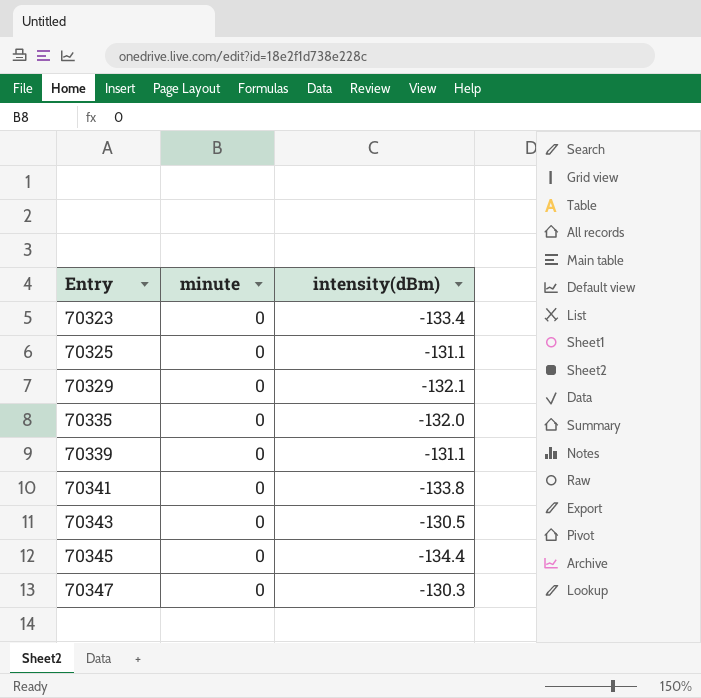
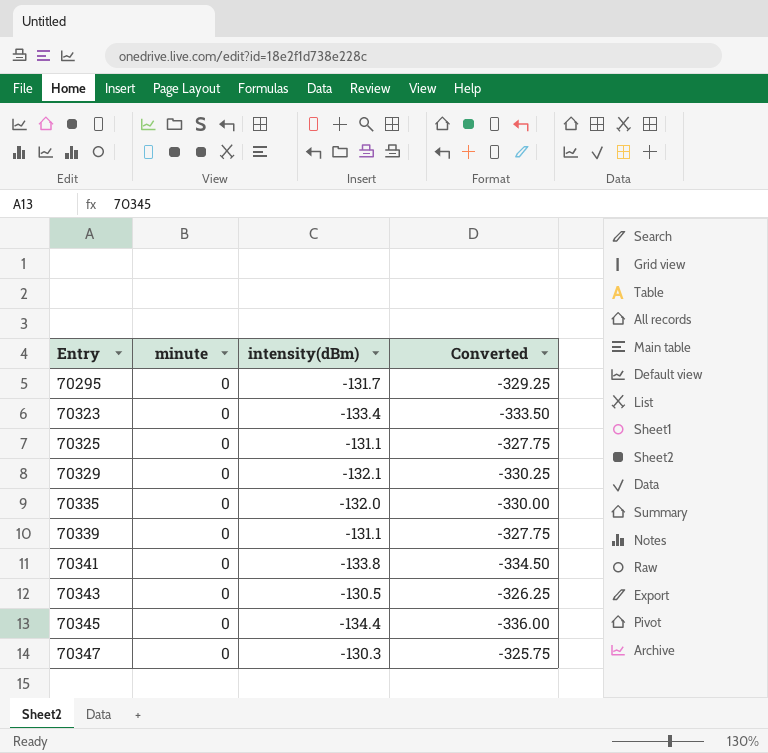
column Converted | formula: none -> [intensity(dBm)] * 2.5
row 70295: none -> 0 | -131.7 | -329.25

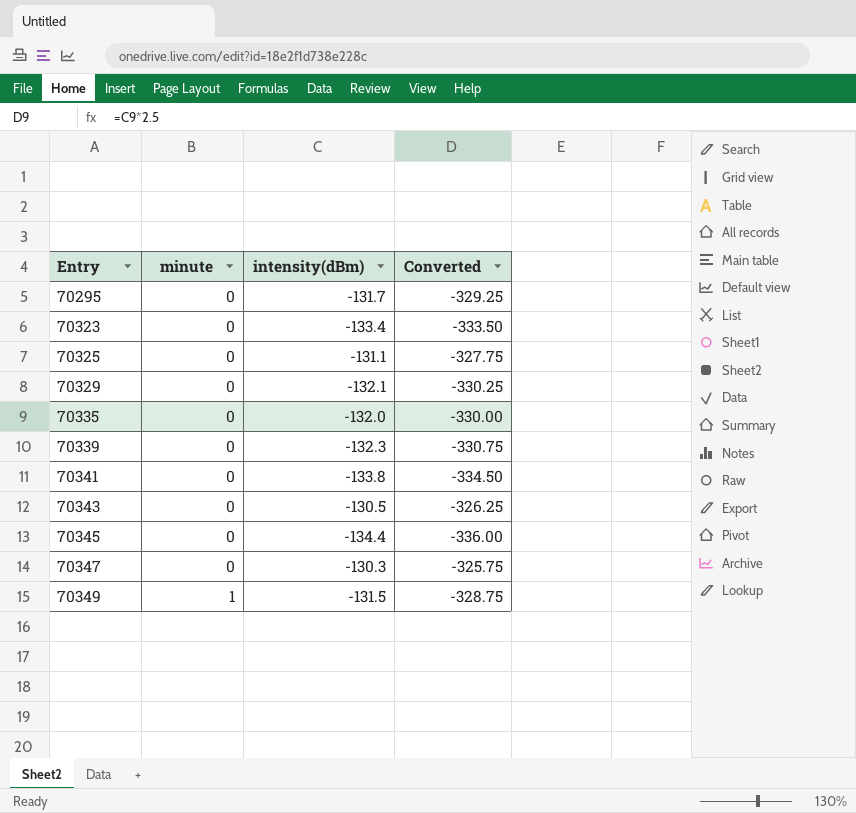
70339 | intensity(dBm): -131.1 -> -132.3
70339 | Converted: -327.75 -> -330.75
row 70349: none -> 1 | -131.5 | -328.75

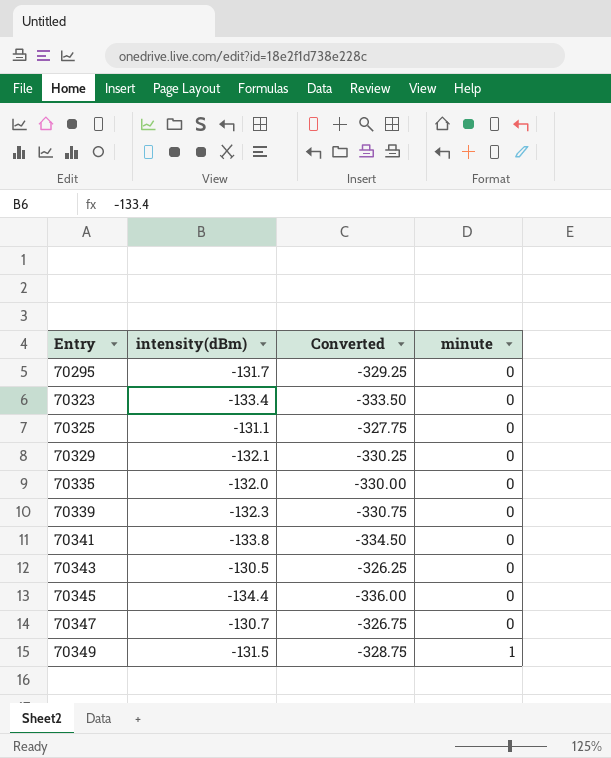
column minute | position: 2 -> 4
70347 | intensity(dBm): -130.3 -> -130.7
70347 | Converted: -325.75 -> -326.75

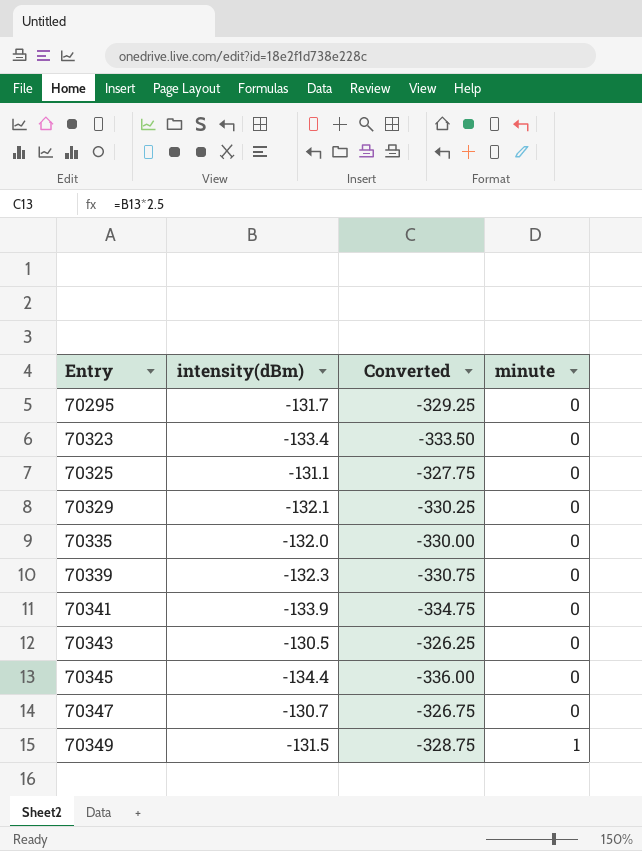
70341 | intensity(dBm): -133.8 -> -133.9
70341 | Converted: -334.50 -> -334.75

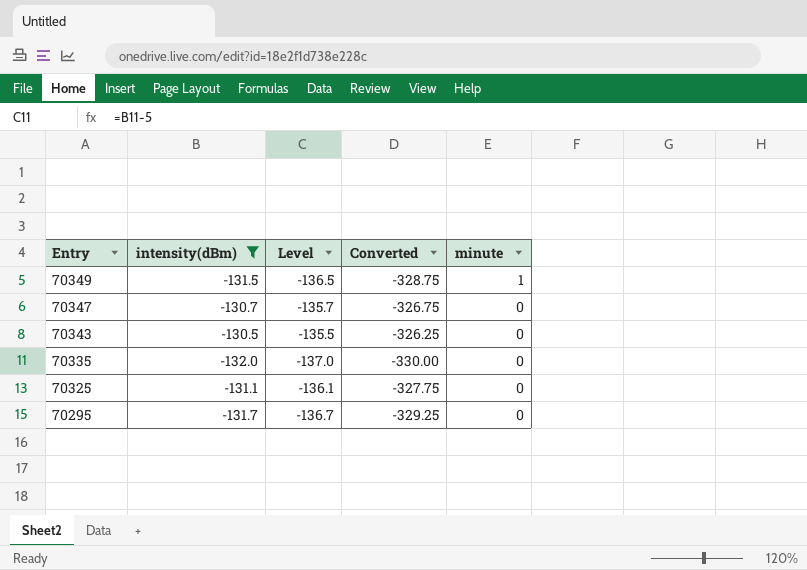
filter: none -> intensity(dBm) >= -132.0
row order: Entry ascending -> Entry descending
column Level | formula: none -> [intensity(dBm)] - 5

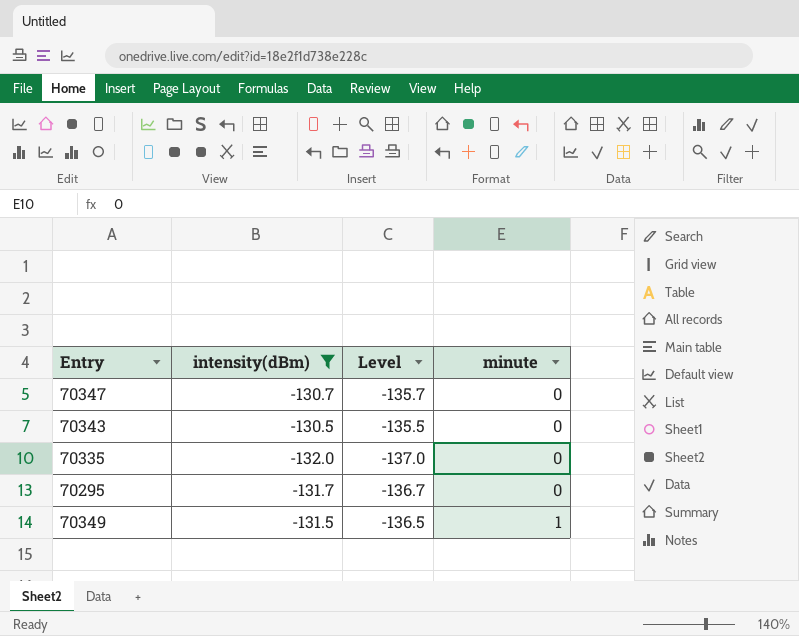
row order: Entry descending -> minute ascending
column Converted | formula: [intensity(dBm)] * 2.5 -> none
row 70325: -131.1 | -136.1 | -327.75 | 0 -> none

